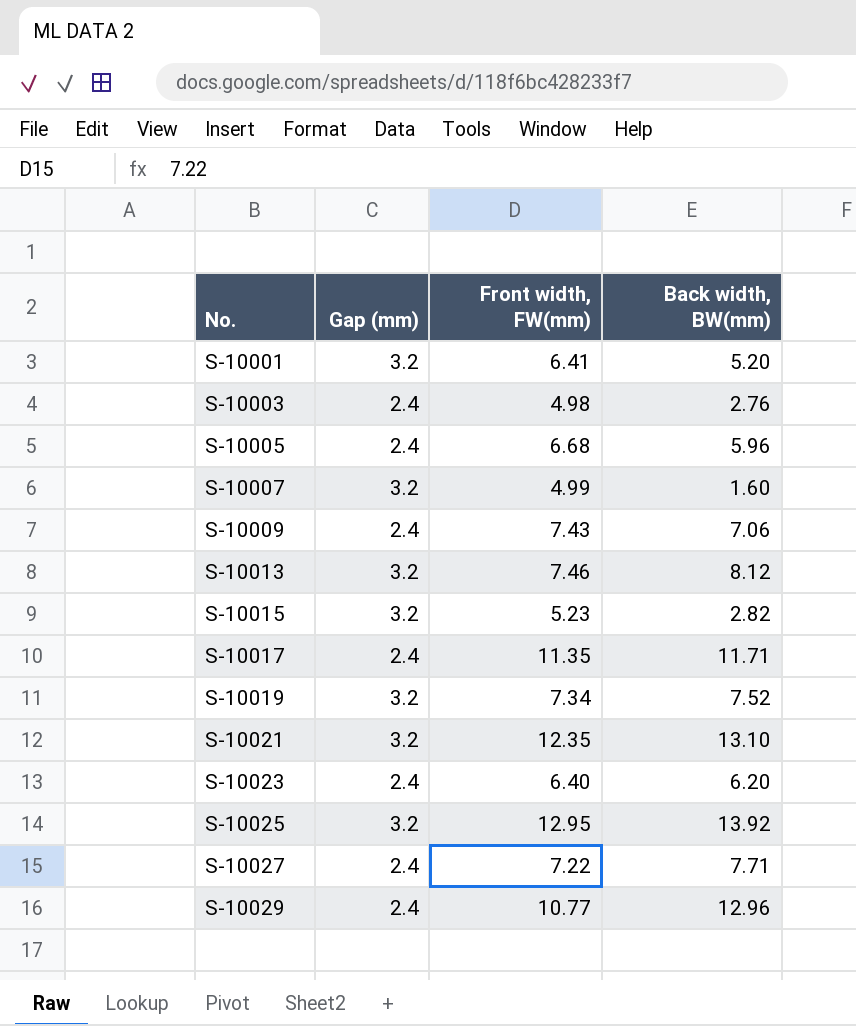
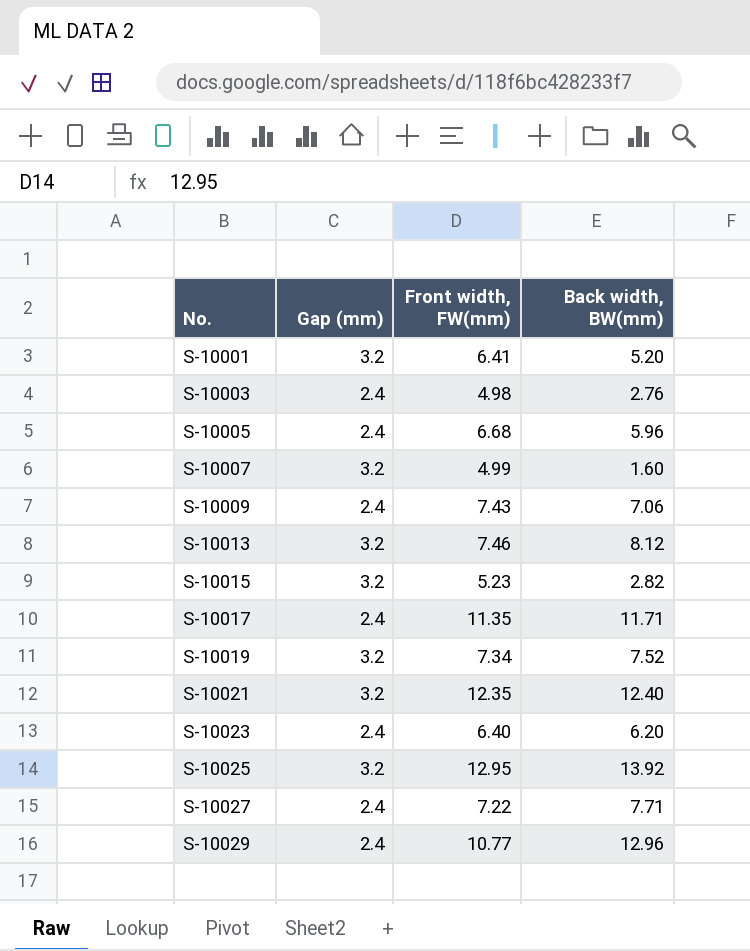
S-10021 | Back width, BW(mm): 13.10 -> 12.40

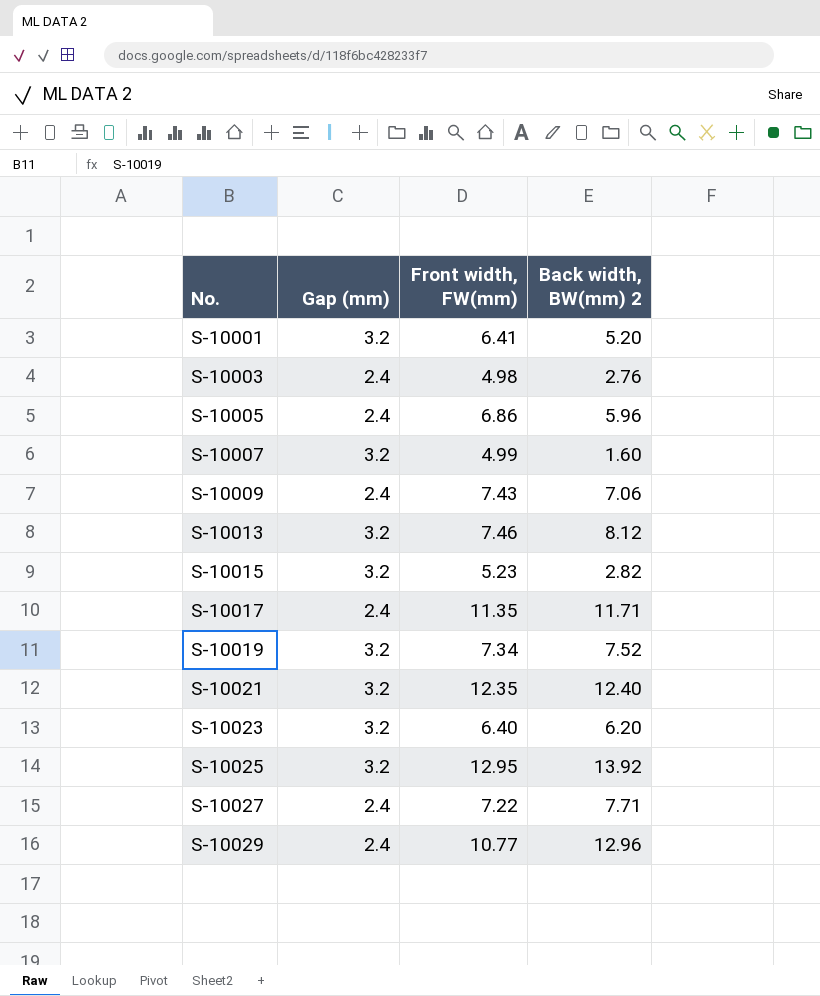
column name: Back width, BW(mm) -> Back width, BW(mm) 2
S-10005 | Front width, FW(mm): 6.68 -> 6.86
S-10023 | Gap (mm): 2.4 -> 3.2

